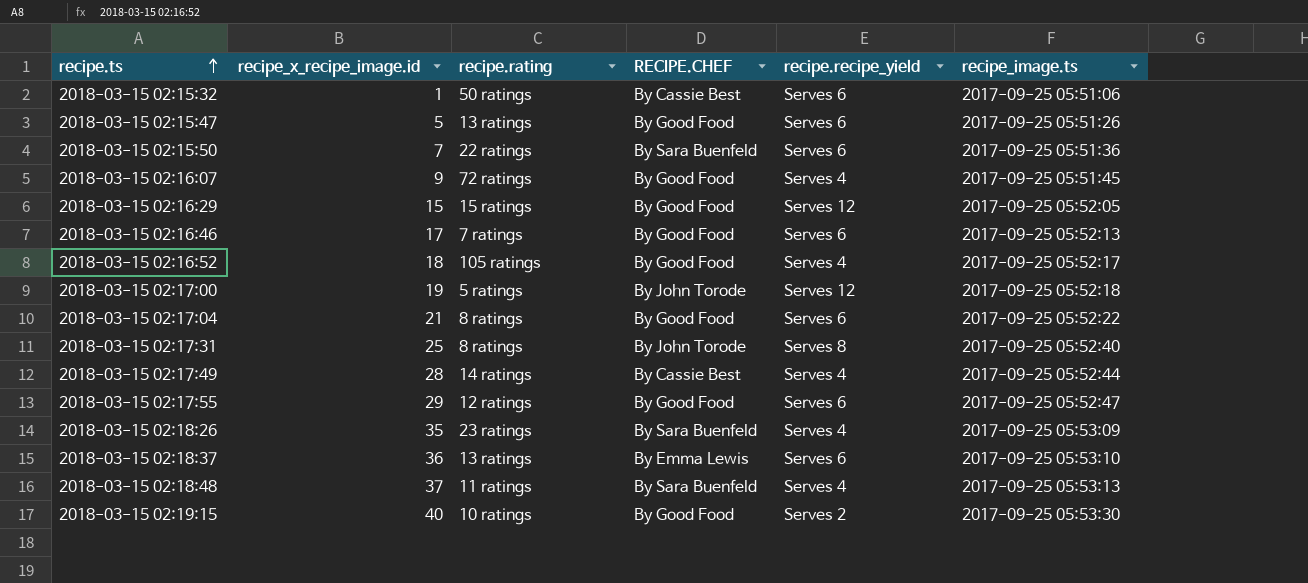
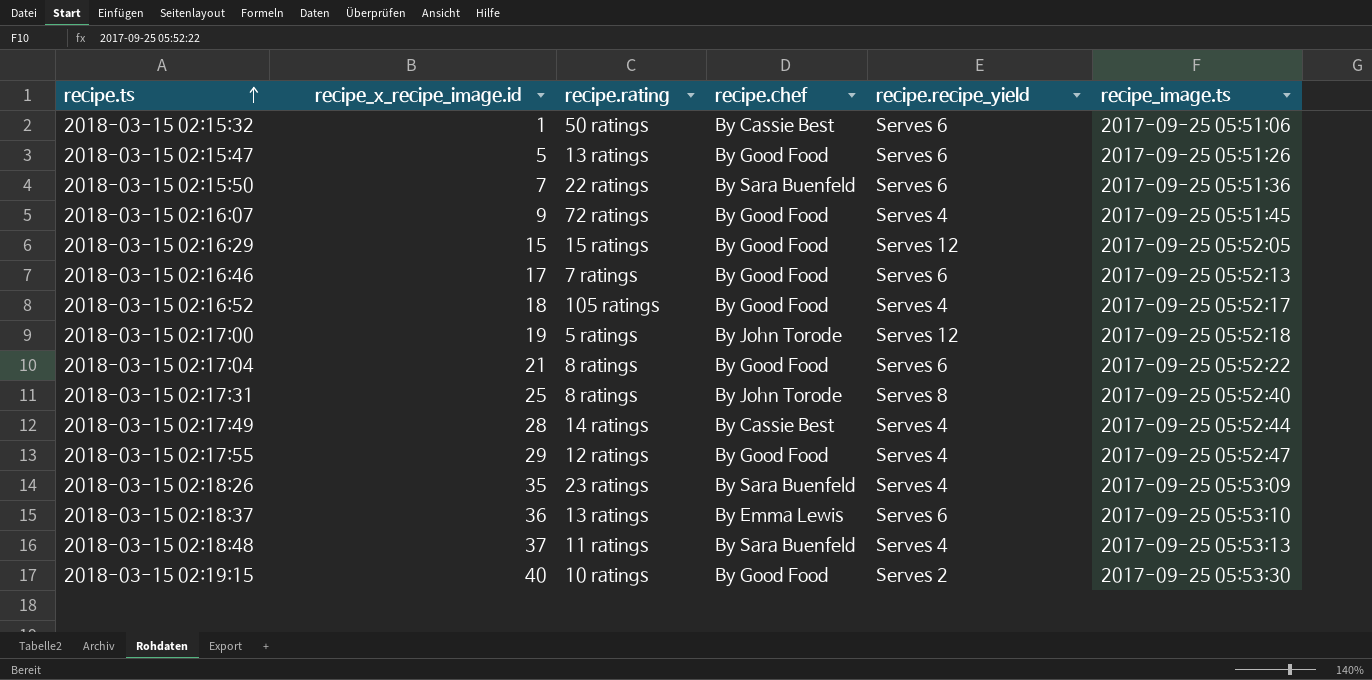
column name: RECIPE.CHEF -> recipe.chef
2018-03-15 02:17:55 | recipe.recipe_yield: Serves 6 -> Serves 4

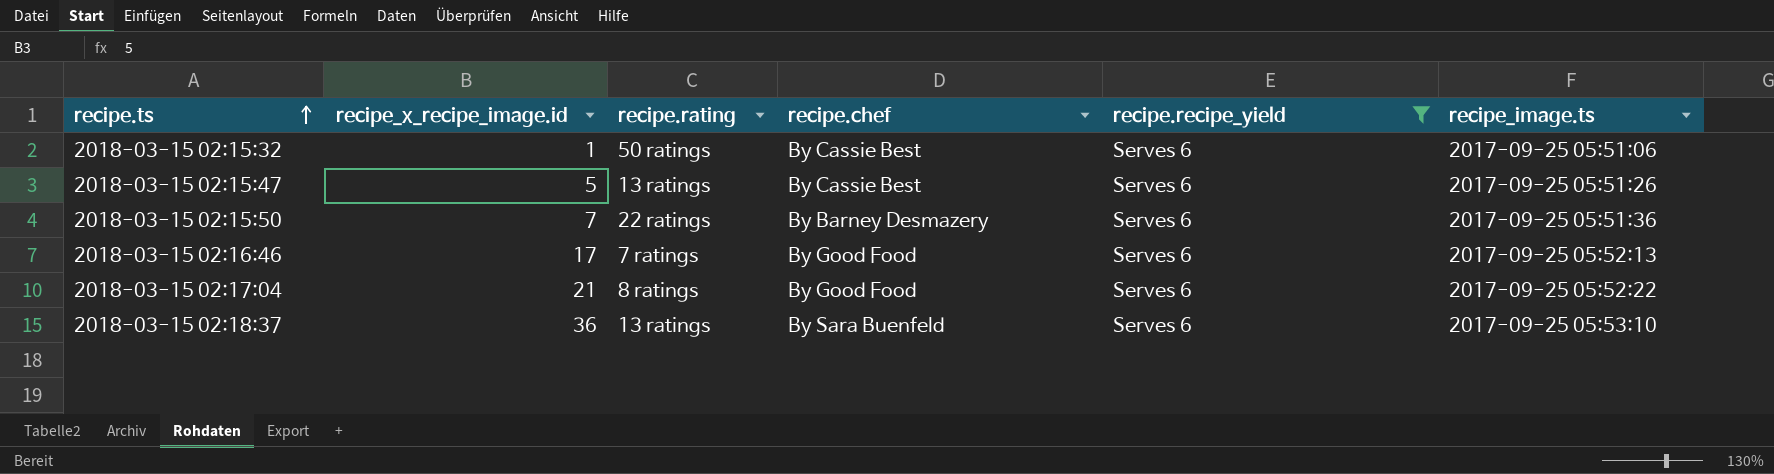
filter: none -> recipe.recipe_yield = Serves 6
2018-03-15 02:15:47 | recipe.chef: By Good Food -> By Cassie Best
2018-03-15 02:15:50 | recipe.chef: By Sara Buenfeld -> By Barney Desmazery
2018-03-15 02:18:37 | recipe.chef: By Emma Lewis -> By Sara Buenfeld

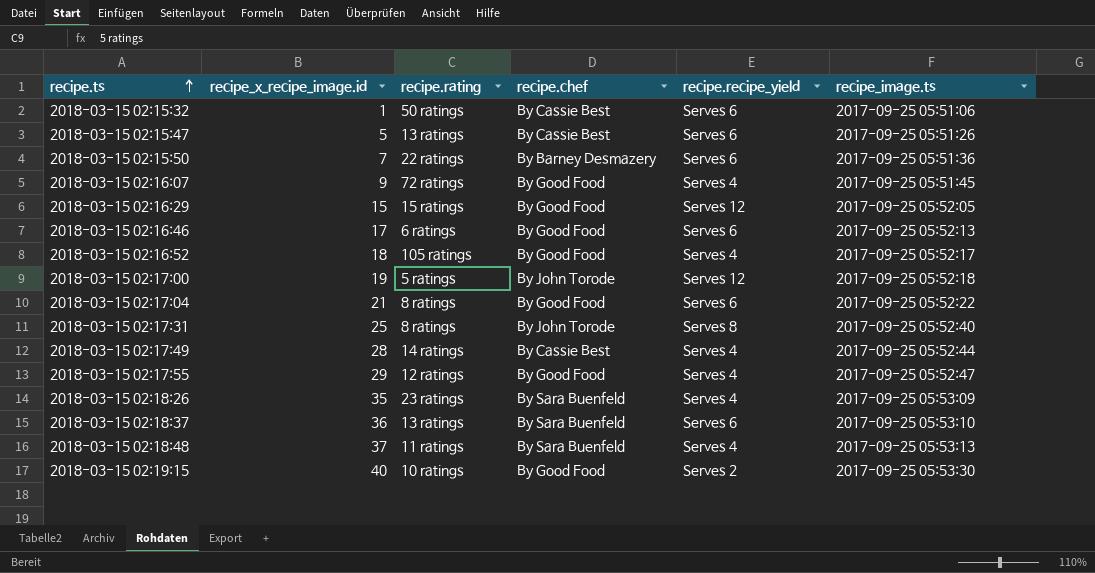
filter: recipe.recipe_yield = Serves 6 -> none
2018-03-15 02:16:46 | recipe.rating: 7 ratings -> 6 ratings

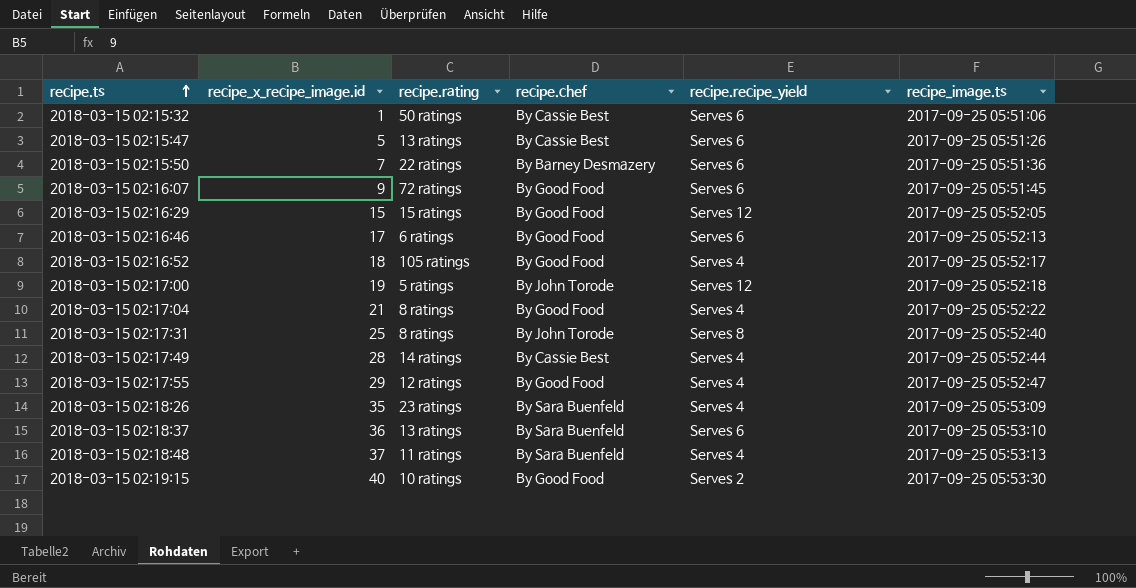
2018-03-15 02:16:07 | recipe.recipe_yield: Serves 4 -> Serves 6
2018-03-15 02:17:04 | recipe.recipe_yield: Serves 6 -> Serves 4

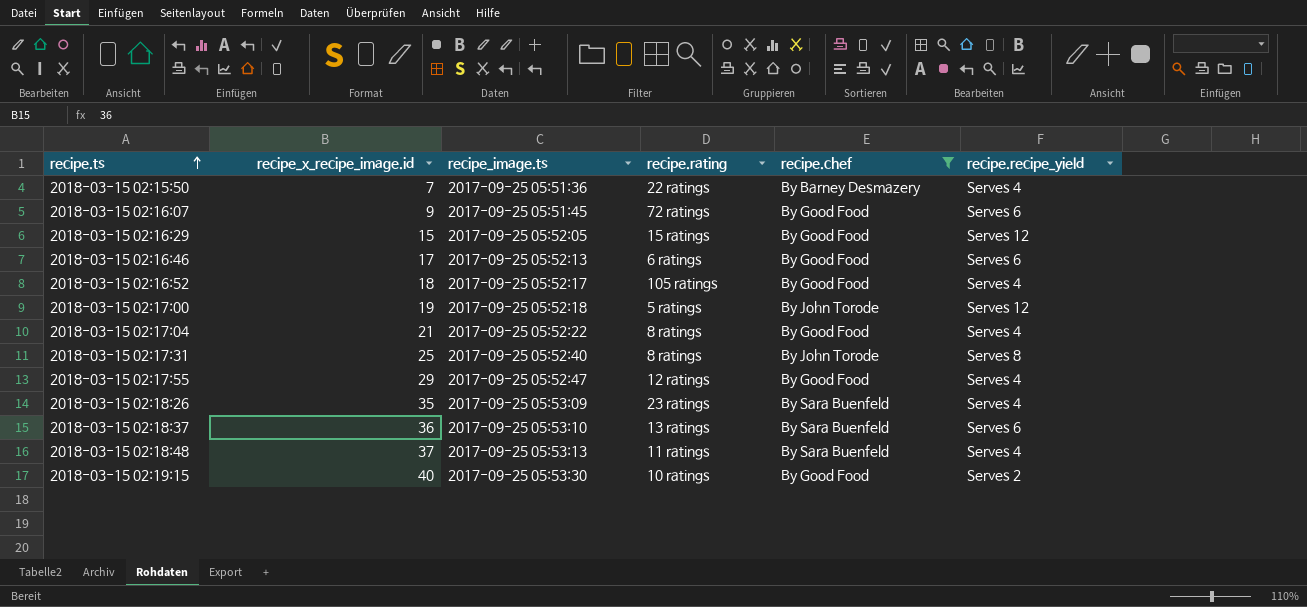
filter: none -> recipe.chef != By Cassie Best
column recipe_image.ts | position: 6 -> 3
2018-03-15 02:15:50 | recipe.recipe_yield: Serves 6 -> Serves 4

